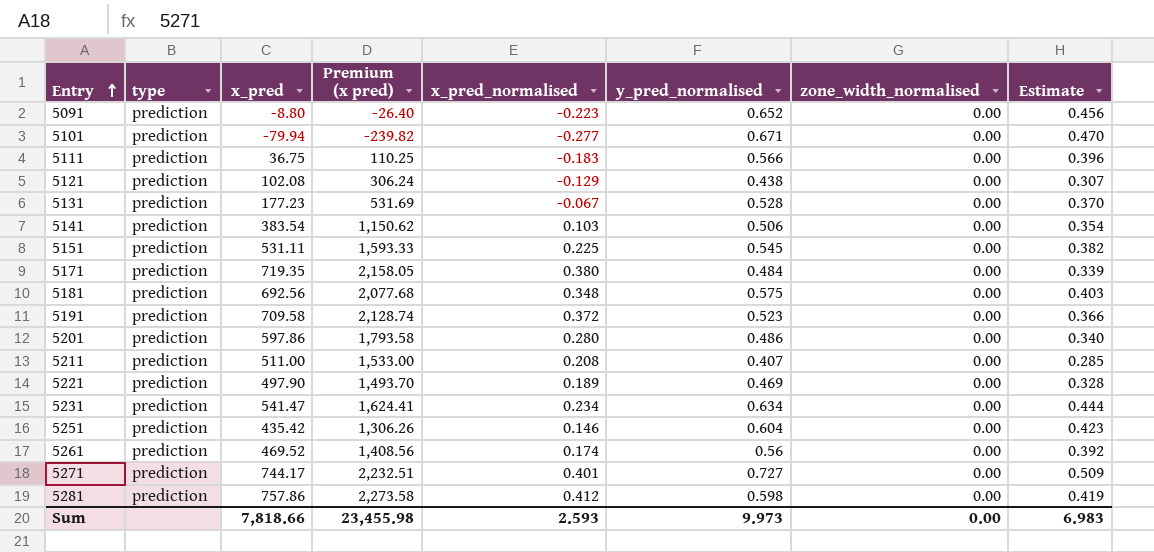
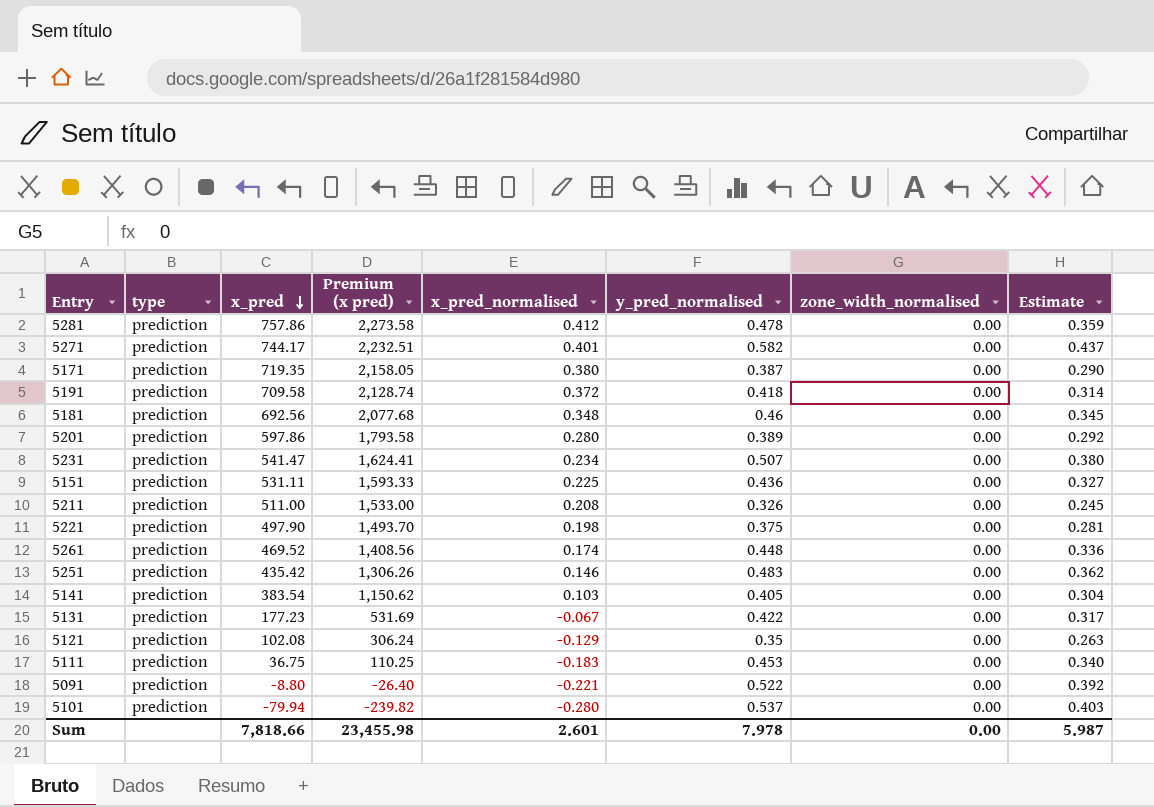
row order: Entry ascending -> x_pred descending
column Estimate | formula: [y_pred_normalised] * 0.7 -> [y_pred_normalised] * 0.75
5281 | y_pred_normalised: 0.598 -> 0.478
5271 | y_pred_normalised: 0.727 -> 0.582
5171 | y_pred_normalised: 0.484 -> 0.387
5191 | y_pred_normalised: 0.523 -> 0.418
5181 | y_pred_normalised: 0.575 -> 0.46
5201 | y_pred_normalised: 0.486 -> 0.389
5231 | y_pred_normalised: 0.634 -> 0.507
5151 | y_pred_normalised: 0.545 -> 0.436
5211 | y_pred_normalised: 0.407 -> 0.326
5221 | x_pred_normalised: 0.189 -> 0.198
5221 | y_pred_normalised: 0.469 -> 0.375
5261 | y_pred_normalised: 0.56 -> 0.448
5251 | y_pred_normalised: 0.604 -> 0.483
5141 | y_pred_normalised: 0.506 -> 0.405
5131 | y_pred_normalised: 0.528 -> 0.422
5121 | y_pred_normalised: 0.438 -> 0.35
5111 | y_pred_normalised: 0.566 -> 0.453
5091 | x_pred_normalised: -0.223 -> -0.221
5091 | y_pred_normalised: 0.652 -> 0.522
5101 | x_pred_normalised: -0.277 -> -0.280
5101 | y_pred_normalised: 0.671 -> 0.537
Sum | x_pred_normalised: 2.593 -> 2.601
Sum | y_pred_normalised: 9.973 -> 7.978
Sum | Estimate: 6.983 -> 5.987

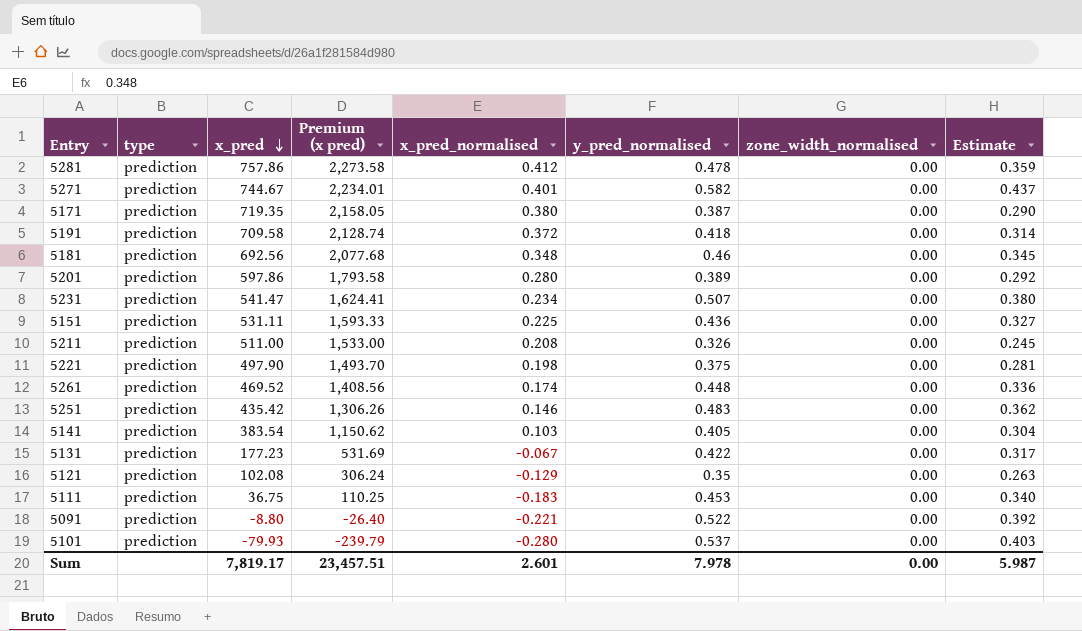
5271 | x_pred: 744.17 -> 744.67
5271 | Premium (x pred): 2,232.51 -> 2,234.01
5101 | x_pred: -79.94 -> -79.93
5101 | Premium (x pred): -239.82 -> -239.79
Sum | x_pred: 7,818.66 -> 7,819.17
Sum | Premium (x pred): 23,455.98 -> 23,457.51

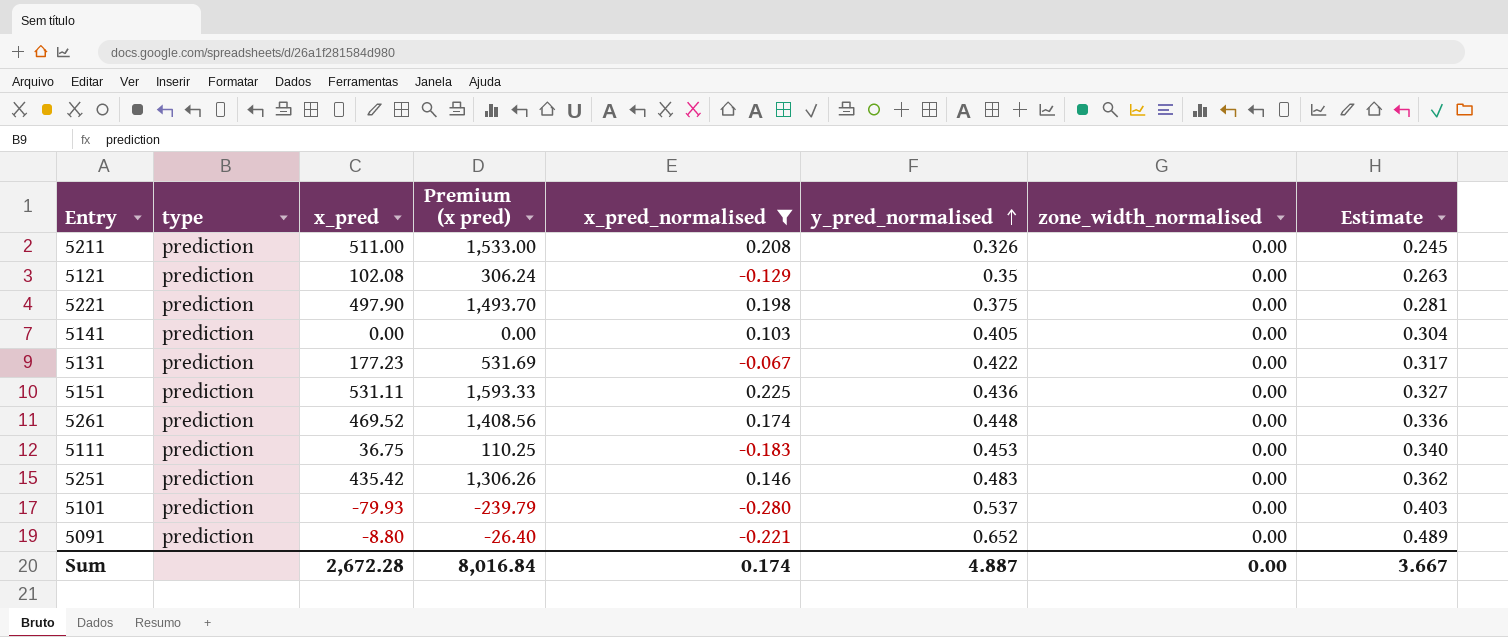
filter: none -> x_pred_normalised <= 0.225
row order: x_pred descending -> y_pred_normalised ascending
5141 | x_pred: 383.54 -> 0.00
5141 | Premium (x pred): 1,150.62 -> 0.00
5091 | y_pred_normalised: 0.522 -> 0.652
5091 | Estimate: 0.392 -> 0.489
Sum | x_pred: 7,819.17 -> 2,672.28
Sum | Premium (x pred): 23,457.51 -> 8,016.84
Sum | x_pred_normalised: 2.601 -> 0.174
Sum | y_pred_normalised: 7.978 -> 4.887
Sum | Estimate: 5.987 -> 3.667

